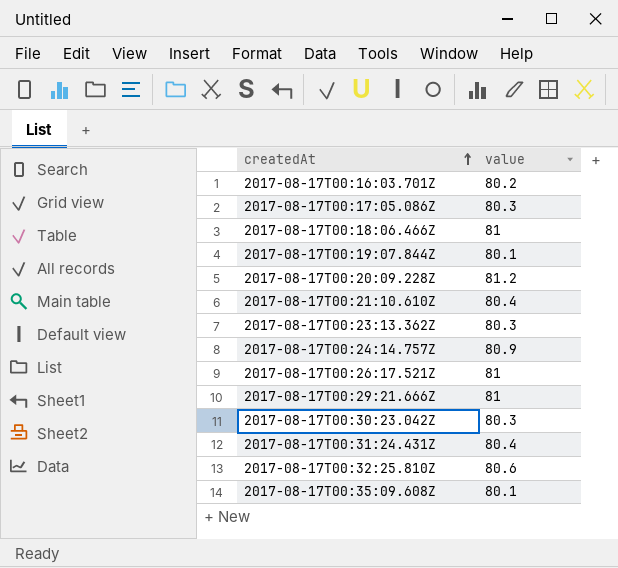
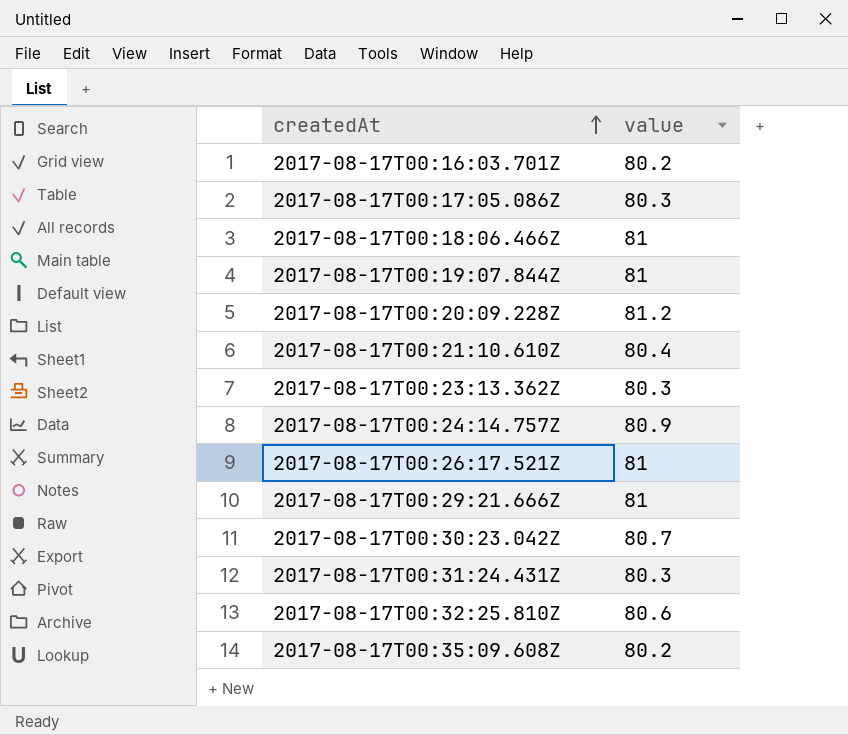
2017-08-17T00:19:07.844Z | value: 80.1 -> 81
2017-08-17T00:30:23.042Z | value: 80.3 -> 80.7
2017-08-17T00:31:24.431Z | value: 80.4 -> 80.3
2017-08-17T00:35:09.608Z | value: 80.1 -> 80.2

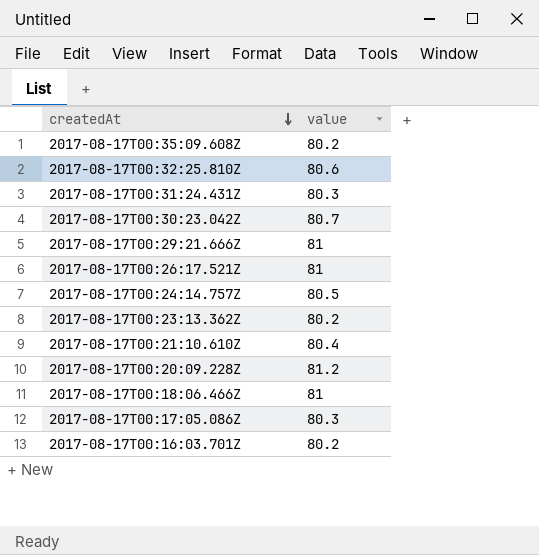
row order: createdAt ascending -> createdAt descending
row 2017-08-17T00:19:07.844Z: 81 -> none
2017-08-17T00:24:14.757Z | value: 80.9 -> 80.5
2017-08-17T00:23:13.362Z | value: 80.3 -> 80.2

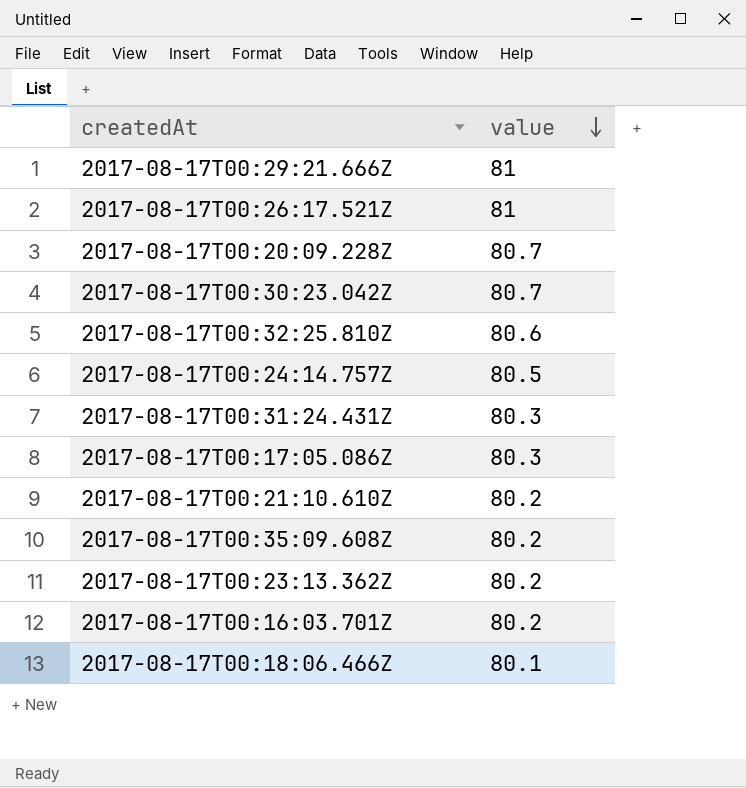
row order: createdAt descending -> value descending
2017-08-17T00:20:09.228Z | value: 81.2 -> 80.7
2017-08-17T00:21:10.610Z | value: 80.4 -> 80.2
2017-08-17T00:18:06.466Z | value: 81 -> 80.1

